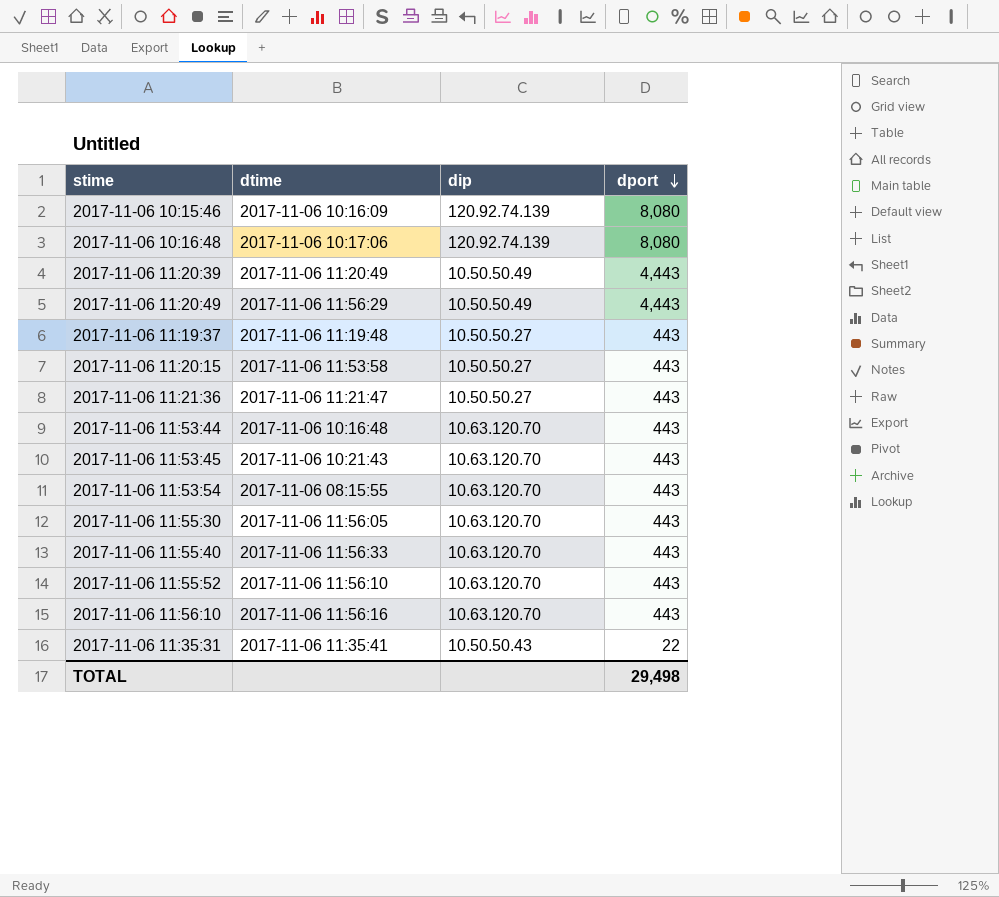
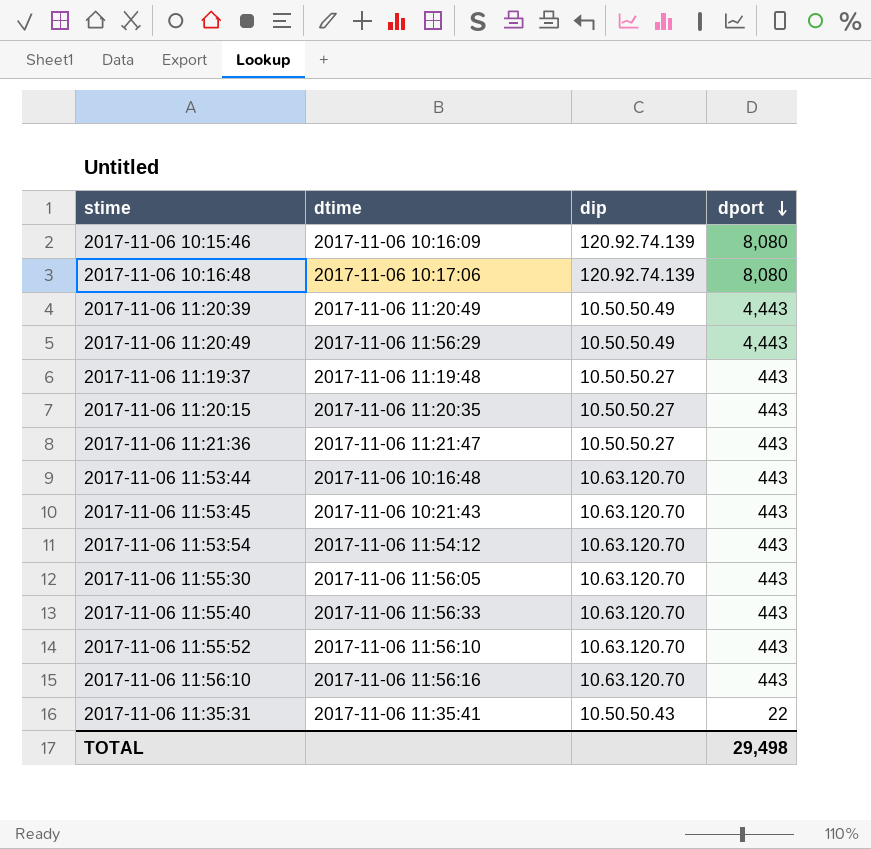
2017-11-06 11:20:15 | dtime: 2017-11-06 11:53:58 -> 2017-11-06 11:20:35
2017-11-06 11:53:54 | dtime: 2017-11-06 08:15:55 -> 2017-11-06 11:54:12

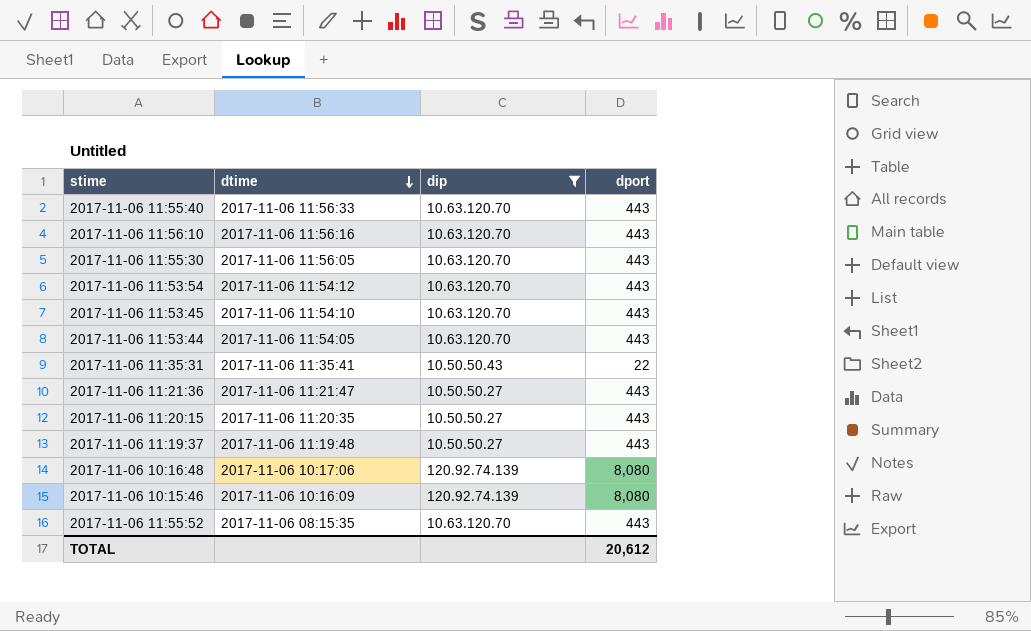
filter: none -> dip != 10.50.50.49
row order: dport descending -> dtime descending
2017-11-06 11:53:45 | dtime: 2017-11-06 10:21:43 -> 2017-11-06 11:54:10
2017-11-06 11:53:44 | dtime: 2017-11-06 10:16:48 -> 2017-11-06 11:54:05
2017-11-06 11:55:52 | dtime: 2017-11-06 11:56:10 -> 2017-11-06 08:15:35
TOTAL | dport: 29,498 -> 20,612

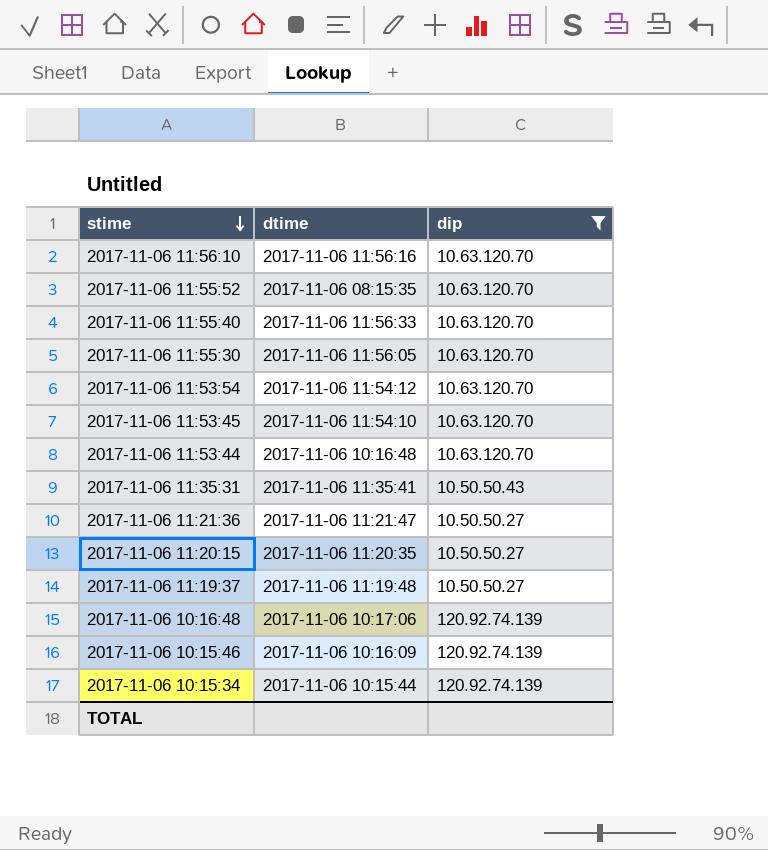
row order: dtime descending -> stime descending
column dport | position: 4 -> none
2017-11-06 11:53:44 | dtime: 2017-11-06 11:54:05 -> 2017-11-06 10:16:48
row 2017-11-06 10:15:34: none -> 2017-11-06 10:15:44 | 120.92.74.139

